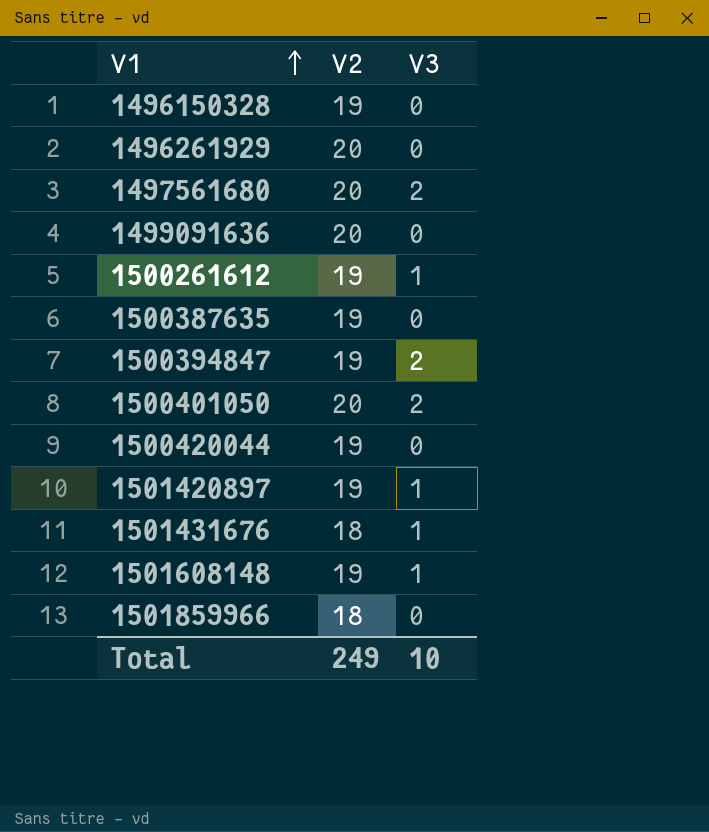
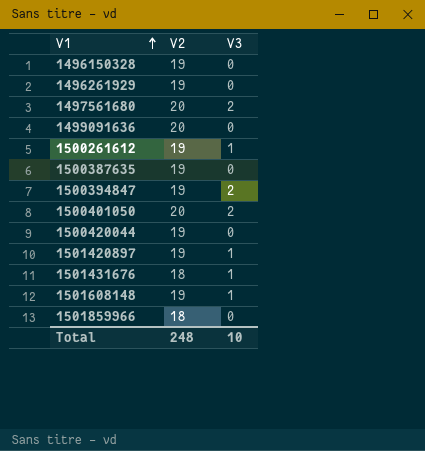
1496261929 | V2: 20 -> 19
Total | V2: 249 -> 248

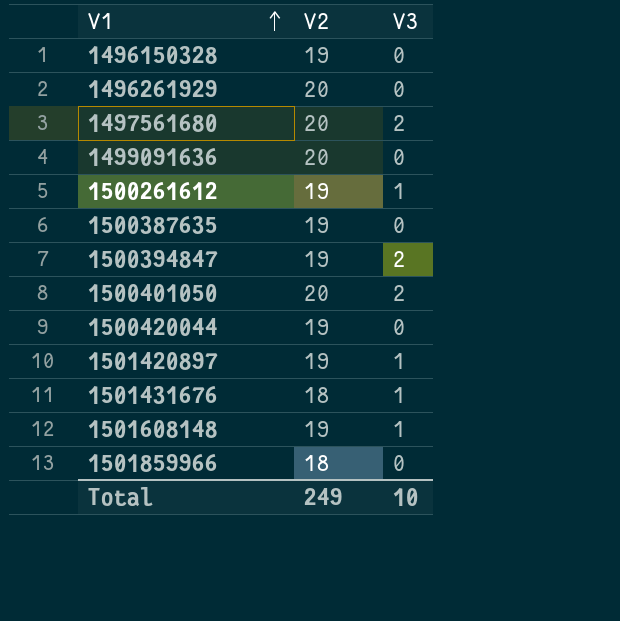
1496261929 | V2: 19 -> 20
Total | V2: 248 -> 249

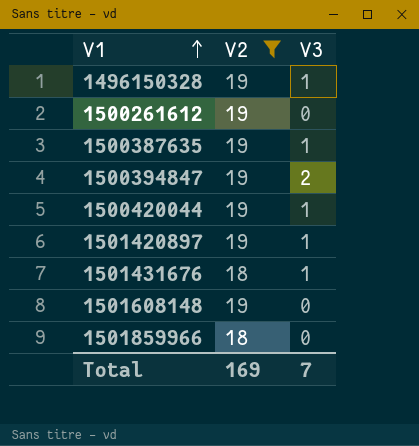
filter: none -> V2 != 20
1496150328 | V3: 0 -> 1
1500261612 | V3: 1 -> 0
1500387635 | V3: 0 -> 1
1500420044 | V3: 0 -> 1
1501608148 | V3: 1 -> 0
Total | V2: 249 -> 169
Total | V3: 10 -> 7

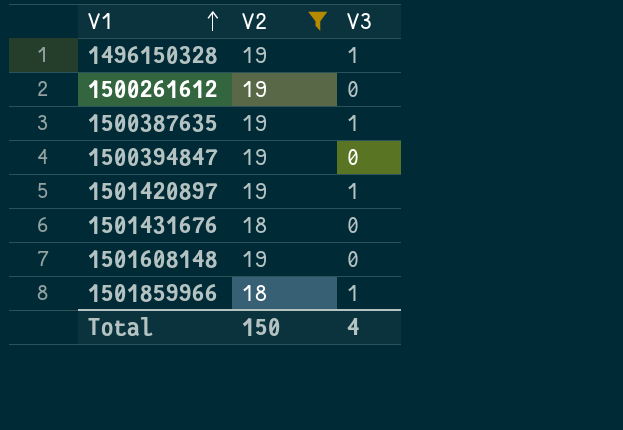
row 1500420044: 19 | 1 -> none
1500394847 | V3: 2 -> 0
1501431676 | V3: 1 -> 0
1501859966 | V3: 0 -> 1
Total | V2: 169 -> 150
Total | V3: 7 -> 4

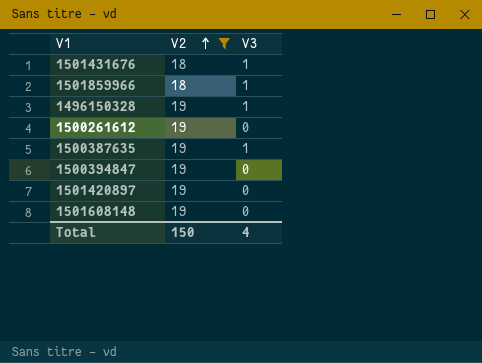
row order: V1 ascending -> V2 ascending
1501431676 | V3: 0 -> 1
1501420897 | V3: 1 -> 0

